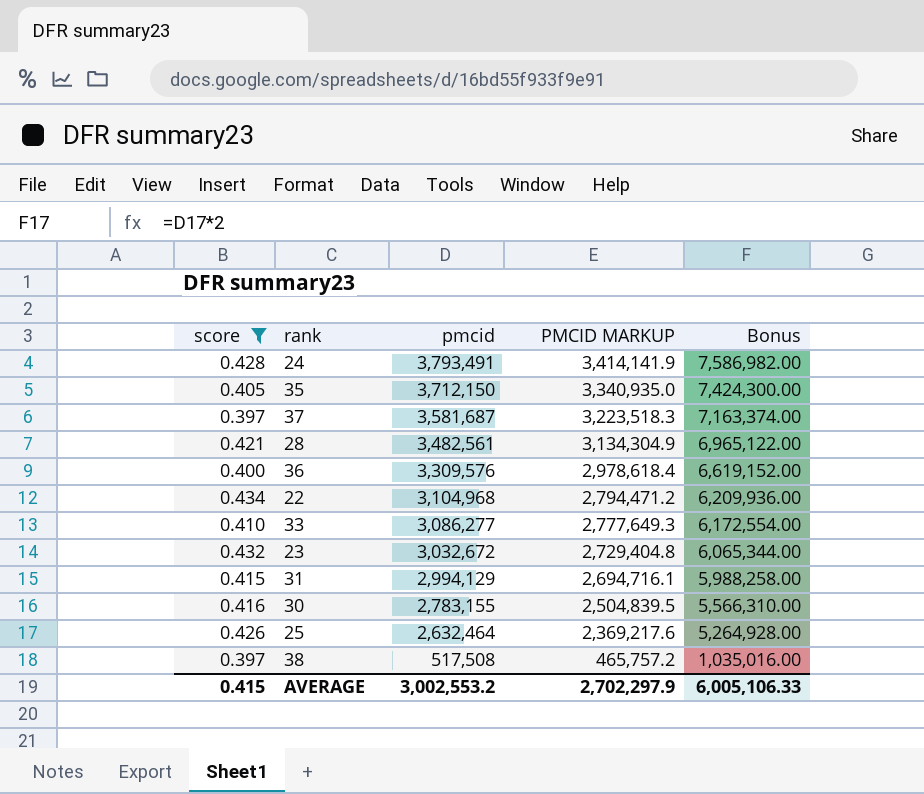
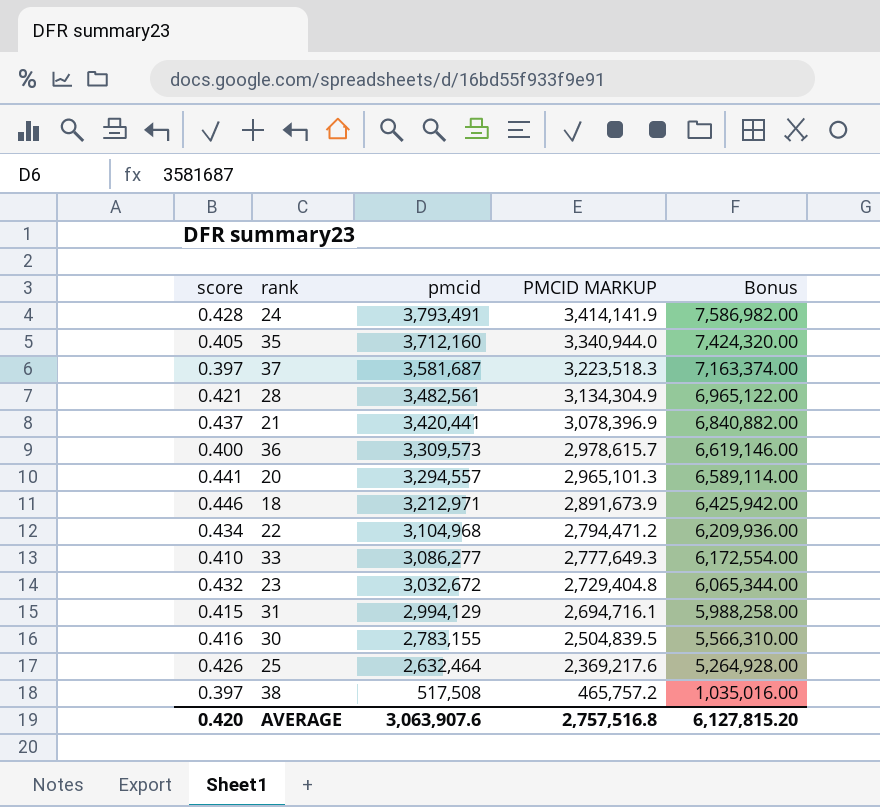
filter: score <= 0.434 -> none
35 | pmcid: 3,712,150 -> 3,712,160
35 | PMCID MARKUP: 3,340,935.0 -> 3,340,944.0
35 | Bonus: 7,424,300.00 -> 7,424,320.00
36 | pmcid: 3,309,576 -> 3,309,573
36 | PMCID MARKUP: 2,978,618.4 -> 2,978,615.7
36 | Bonus: 6,619,152.00 -> 6,619,146.00
AVERAGE | score: 0.415 -> 0.420
AVERAGE | pmcid: 3,002,553.2 -> 3,063,907.6
AVERAGE | PMCID MARKUP: 2,702,297.9 -> 2,757,516.8
AVERAGE | Bonus: 6,005,106.33 -> 6,127,815.20

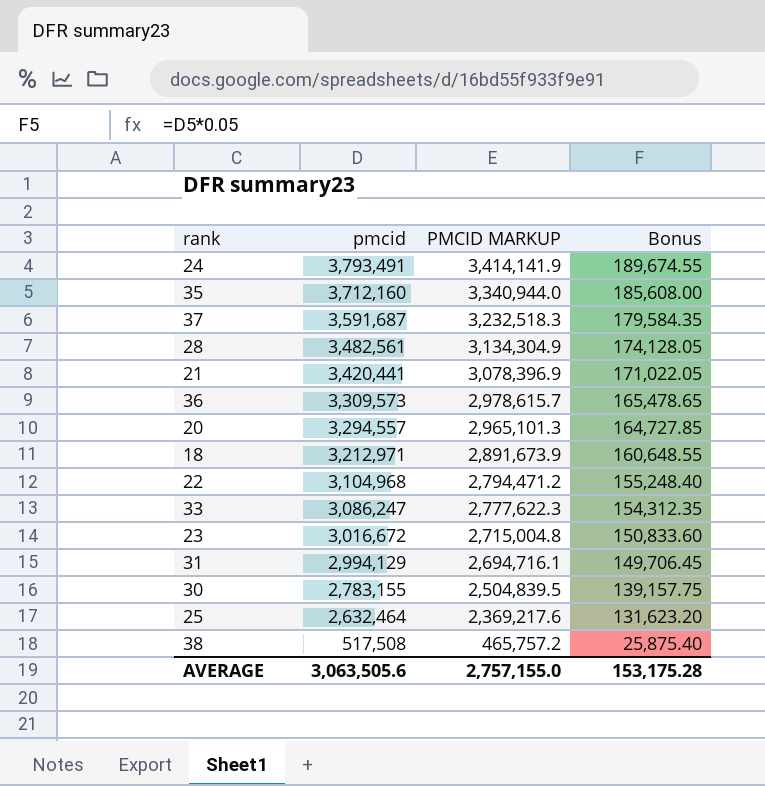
column score | position: 1 -> none
column Bonus | formula: [pmcid] * 2 -> [pmcid] * 0.05
37 | pmcid: 3,581,687 -> 3,591,687
37 | PMCID MARKUP: 3,223,518.3 -> 3,232,518.3
33 | pmcid: 3,086,277 -> 3,086,247
33 | PMCID MARKUP: 2,777,649.3 -> 2,777,622.3
23 | pmcid: 3,032,672 -> 3,016,672
23 | PMCID MARKUP: 2,729,404.8 -> 2,715,004.8
AVERAGE | pmcid: 3,063,907.6 -> 3,063,505.6
AVERAGE | PMCID MARKUP: 2,757,516.8 -> 2,757,155.0
AVERAGE | Bonus: 6,127,815.20 -> 153,175.28

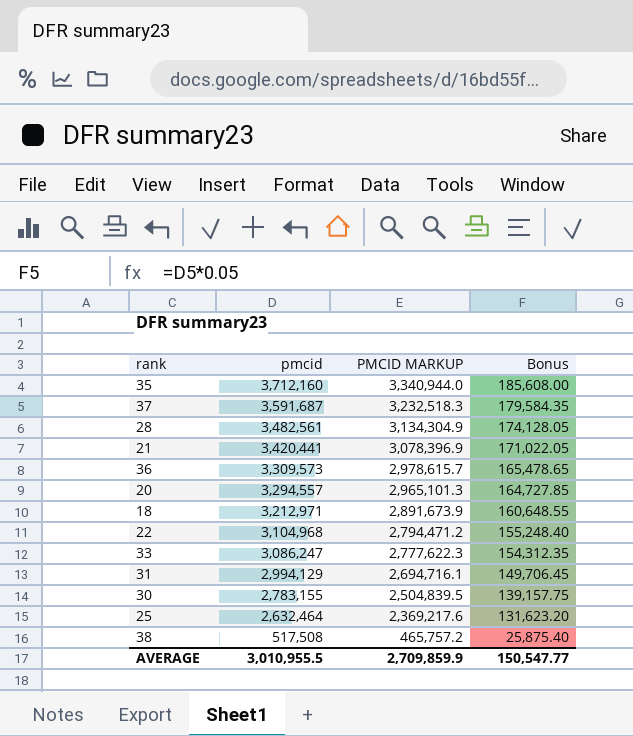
row 24: 3,793,491 | 3,414,141.9 | 189,674.55 -> none
row 23: 3,016,672 | 2,715,004.8 | 150,833.60 -> none
AVERAGE | pmcid: 3,063,505.6 -> 3,010,955.5
AVERAGE | PMCID MARKUP: 2,757,155.0 -> 2,709,859.9
AVERAGE | Bonus: 153,175.28 -> 150,547.77

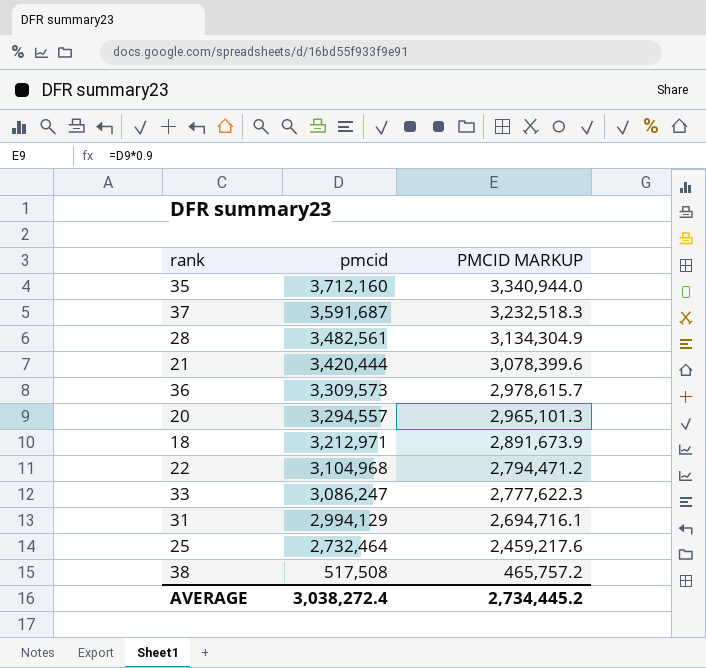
column Bonus | formula: [pmcid] * 0.05 -> none
row 30: 2,783,155 | 2,504,839.5 | 139,157.75 -> none
21 | pmcid: 3,420,441 -> 3,420,444
21 | PMCID MARKUP: 3,078,396.9 -> 3,078,399.6
25 | pmcid: 2,632,464 -> 2,732,464
25 | PMCID MARKUP: 2,369,217.6 -> 2,459,217.6
AVERAGE | pmcid: 3,010,955.5 -> 3,038,272.4
AVERAGE | PMCID MARKUP: 2,709,859.9 -> 2,734,445.2

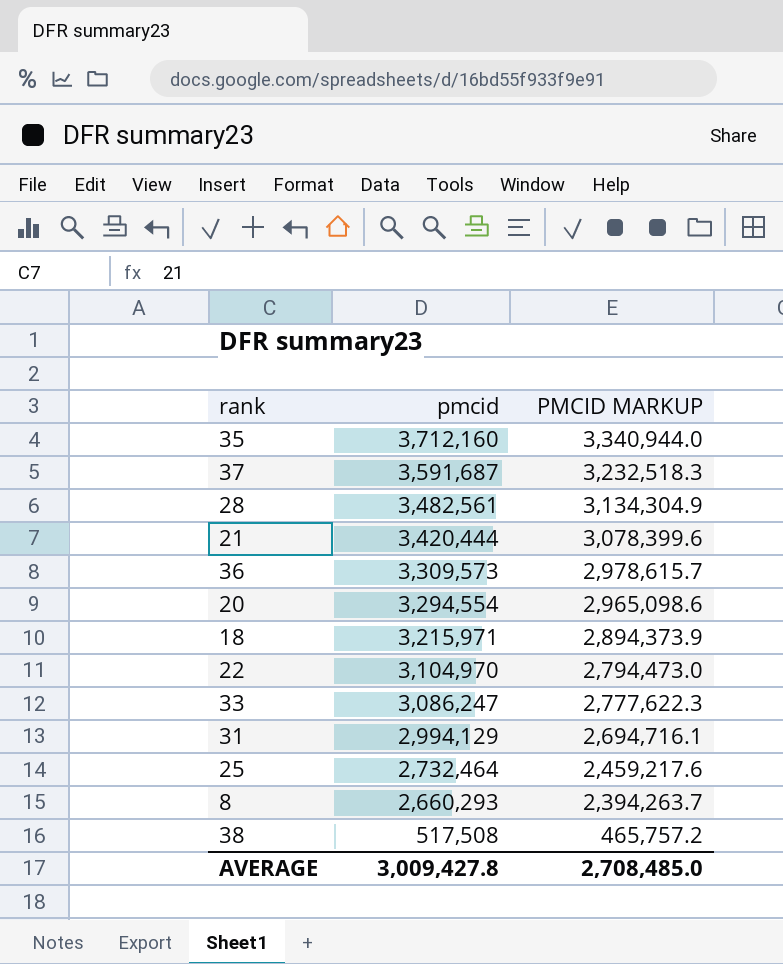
20 | pmcid: 3,294,557 -> 3,294,554
20 | PMCID MARKUP: 2,965,101.3 -> 2,965,098.6
18 | pmcid: 3,212,971 -> 3,215,971
18 | PMCID MARKUP: 2,891,673.9 -> 2,894,373.9
22 | pmcid: 3,104,968 -> 3,104,970
22 | PMCID MARKUP: 2,794,471.2 -> 2,794,473.0
row 8: none -> 2,660,293 | 2,394,263.7
AVERAGE | pmcid: 3,038,272.4 -> 3,009,427.8
AVERAGE | PMCID MARKUP: 2,734,445.2 -> 2,708,485.0

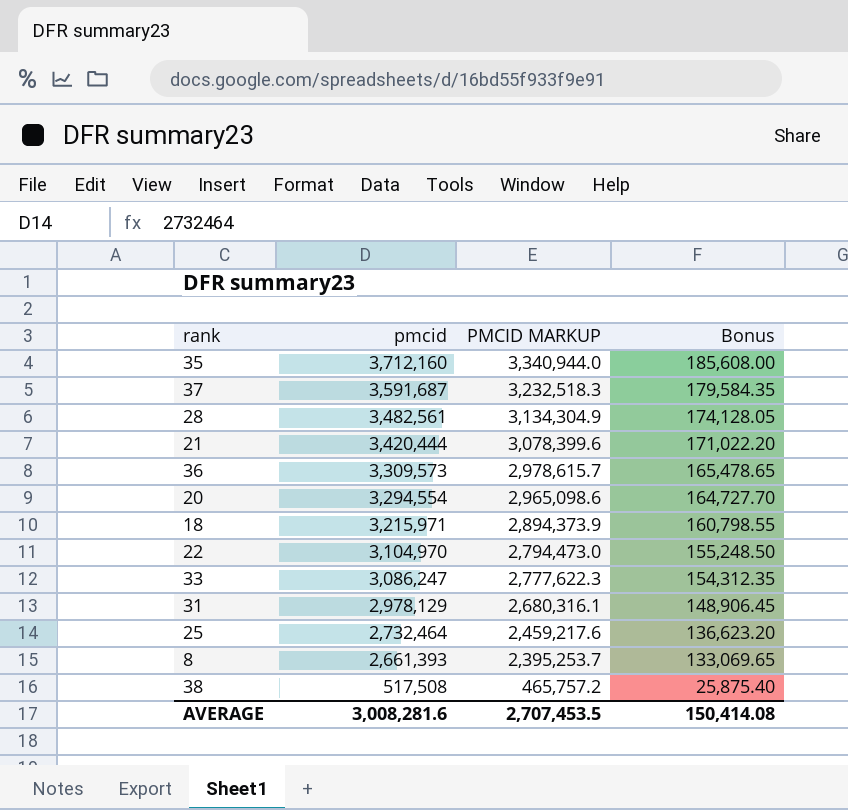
column Bonus | formula: none -> [pmcid] * 0.05
31 | pmcid: 2,994,129 -> 2,978,129
31 | PMCID MARKUP: 2,694,716.1 -> 2,680,316.1
8 | pmcid: 2,660,293 -> 2,661,393
8 | PMCID MARKUP: 2,394,263.7 -> 2,395,253.7
AVERAGE | pmcid: 3,009,427.8 -> 3,008,281.6
AVERAGE | PMCID MARKUP: 2,708,485.0 -> 2,707,453.5

